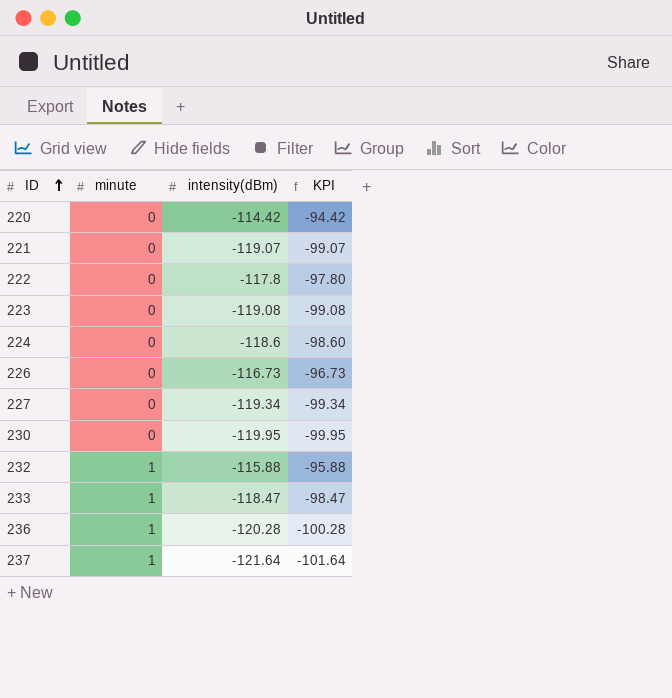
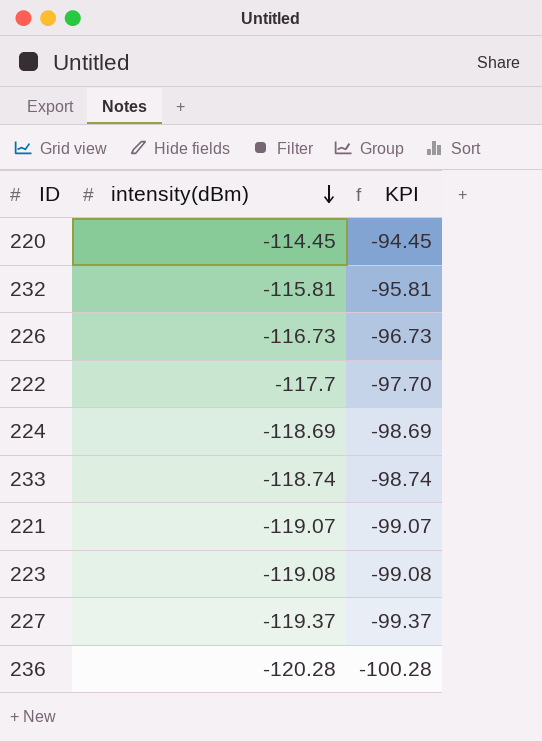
row order: ID ascending -> intensity(dBm) descending
column minute | position: 2 -> none
row 230: 0 | -119.95 | -99.95 -> none
row 237: 1 | -121.64 | -101.64 -> none
220 | intensity(dBm): -114.42 -> -114.45
220 | KPI: -94.42 -> -94.45
232 | intensity(dBm): -115.88 -> -115.81
232 | KPI: -95.88 -> -95.81
222 | intensity(dBm): -117.8 -> -117.7
222 | KPI: -97.80 -> -97.70
224 | intensity(dBm): -118.6 -> -118.69
224 | KPI: -98.60 -> -98.69
233 | intensity(dBm): -118.47 -> -118.74
233 | KPI: -98.47 -> -98.74
227 | intensity(dBm): -119.34 -> -119.37
227 | KPI: -99.34 -> -99.37

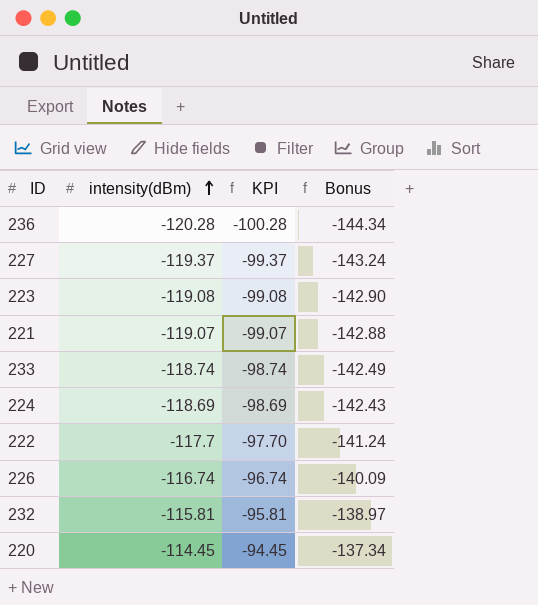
row order: intensity(dBm) descending -> intensity(dBm) ascending
column Bonus | formula: none -> [intensity(dBm)] * 1.2
226 | intensity(dBm): -116.73 -> -116.74
226 | KPI: -96.73 -> -96.74

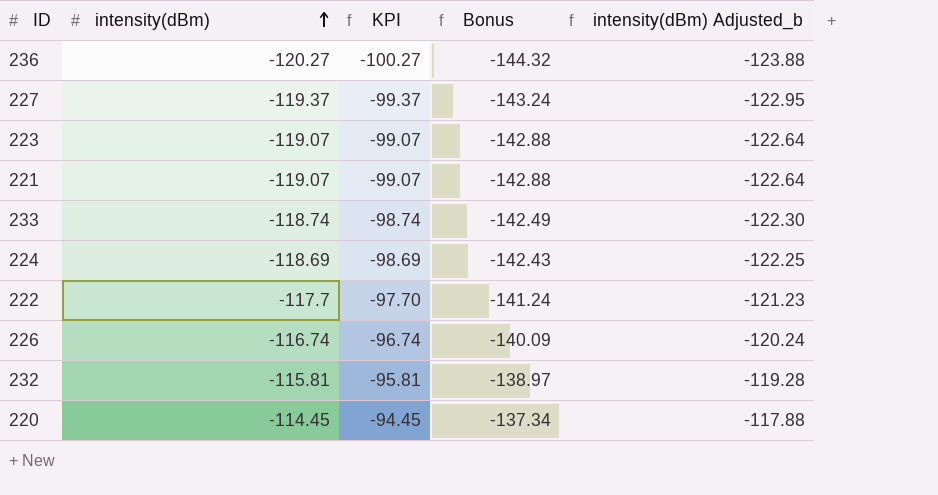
column intensity(dBm) Adjusted_b | formula: none -> [intensity(dBm)] * 1.03
236 | intensity(dBm): -120.28 -> -120.27
236 | KPI: -100.28 -> -100.27
236 | Bonus: -144.34 -> -144.32
223 | intensity(dBm): -119.08 -> -119.07
223 | KPI: -99.08 -> -99.07
223 | Bonus: -142.90 -> -142.88

